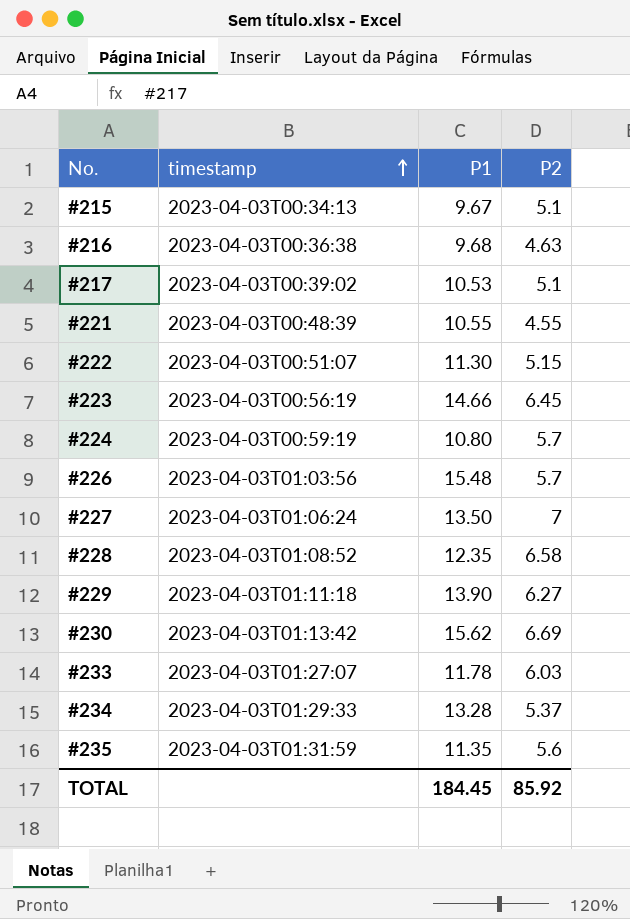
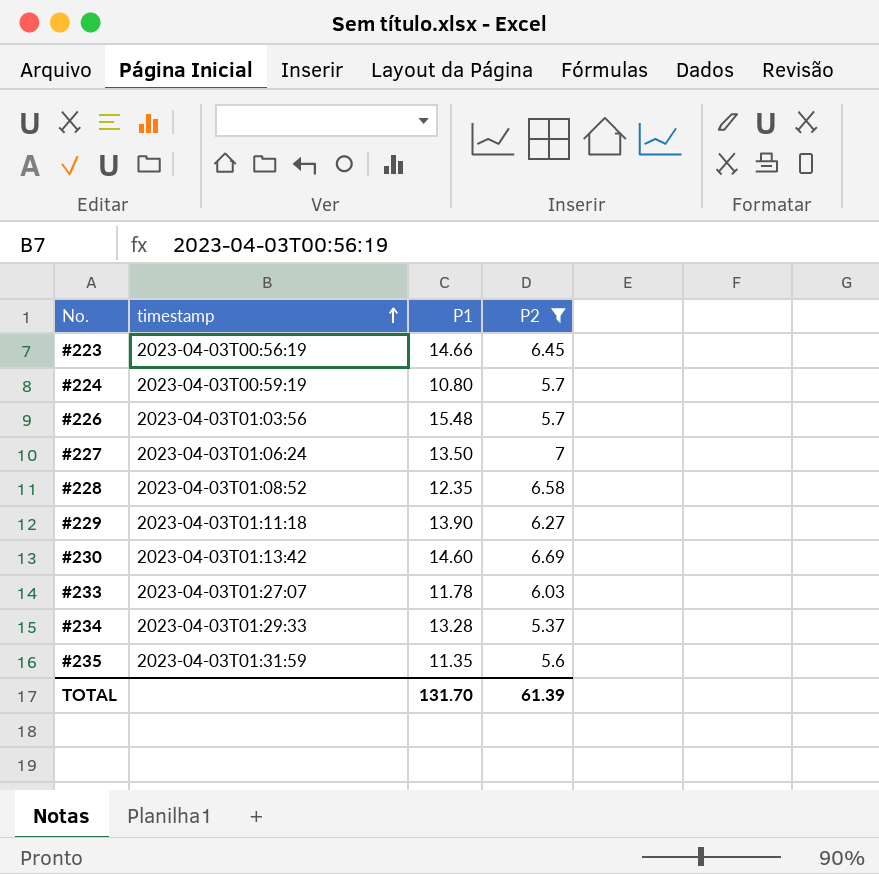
filter: none -> P2 >= 5.37
#230 | P1: 15.62 -> 14.60
TOTAL | P1: 184.45 -> 131.70
TOTAL | P2: 85.92 -> 61.39

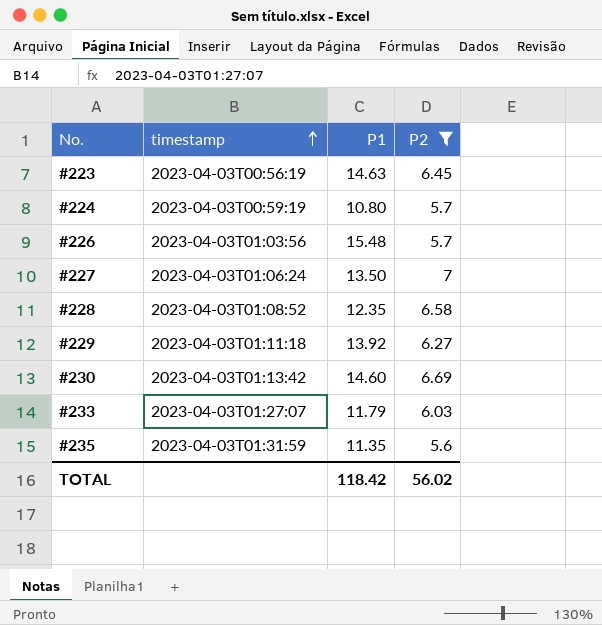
row #234: 2023-04-03T01:29:33 | 13.28 | 5.37 -> none
#223 | P1: 14.66 -> 14.63
#229 | P1: 13.90 -> 13.92
#233 | P1: 11.78 -> 11.79
TOTAL | P1: 131.70 -> 118.42
TOTAL | P2: 61.39 -> 56.02

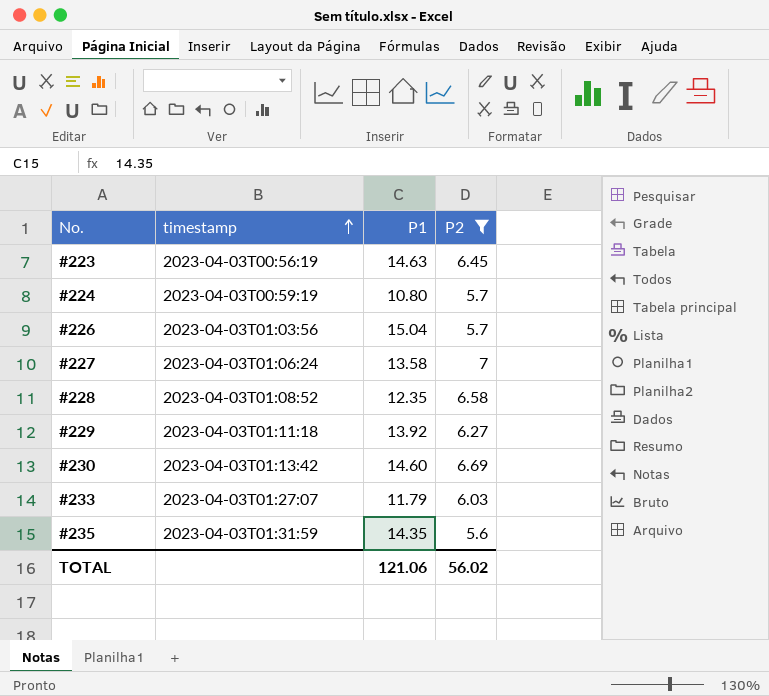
#226 | P1: 15.48 -> 15.04
#227 | P1: 13.50 -> 13.58
#235 | P1: 11.35 -> 14.35
TOTAL | P1: 118.42 -> 121.06

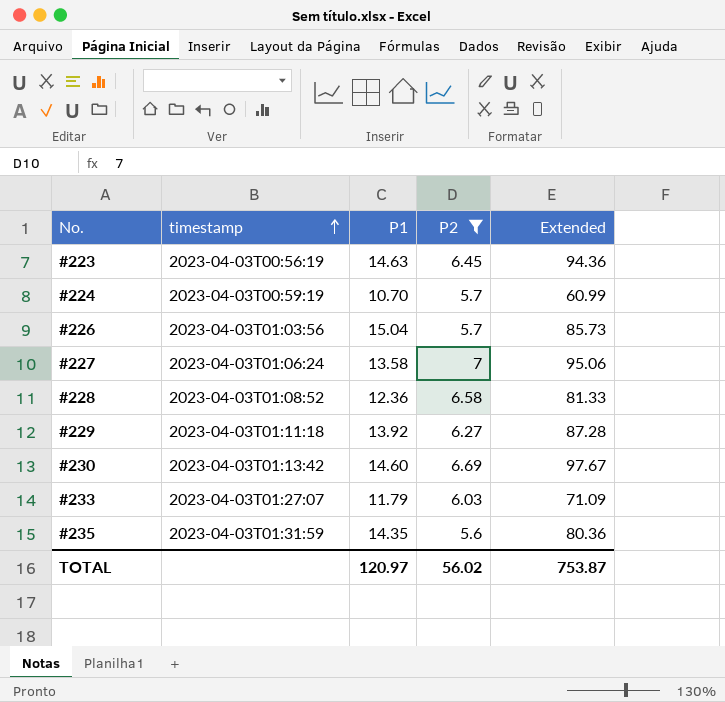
column Extended | formula: none -> [P1] * [P2]
#224 | P1: 10.80 -> 10.70
#228 | P1: 12.35 -> 12.36
TOTAL | P1: 121.06 -> 120.97

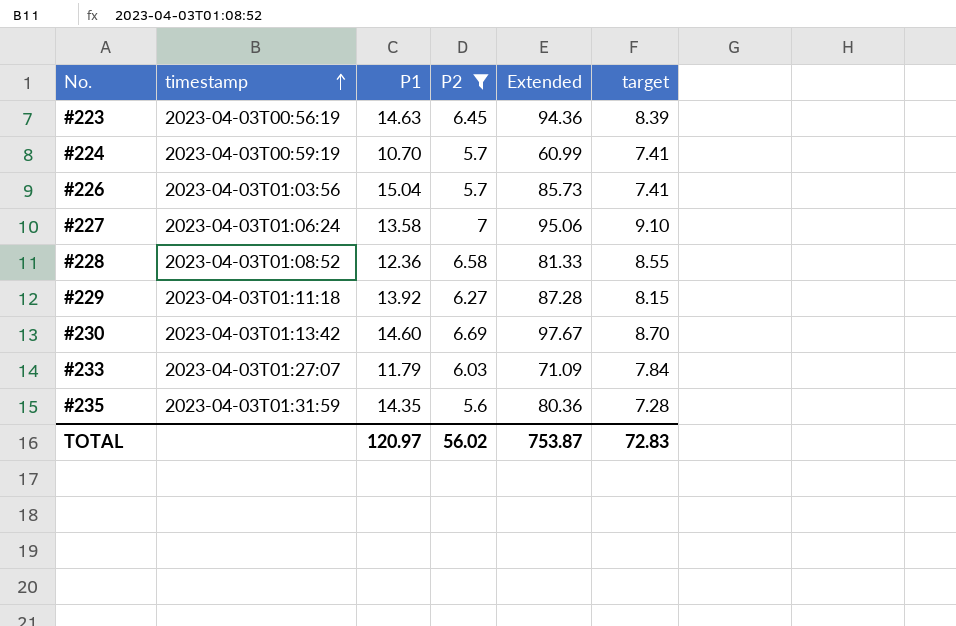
column target | formula: none -> [P2] * 1.3

